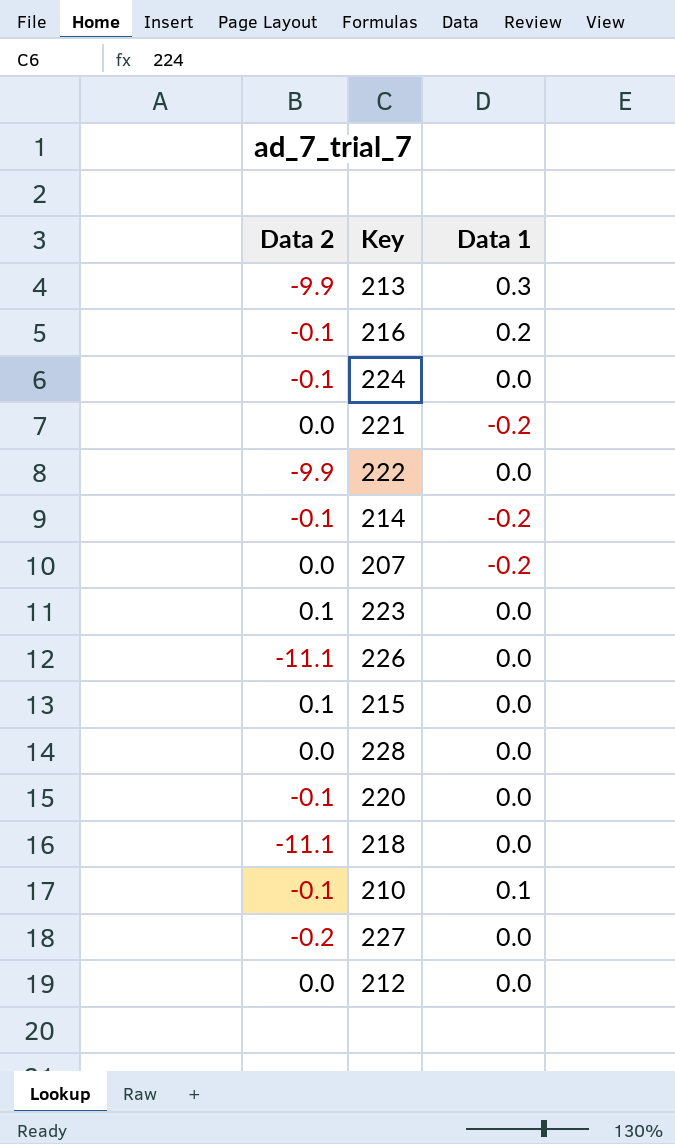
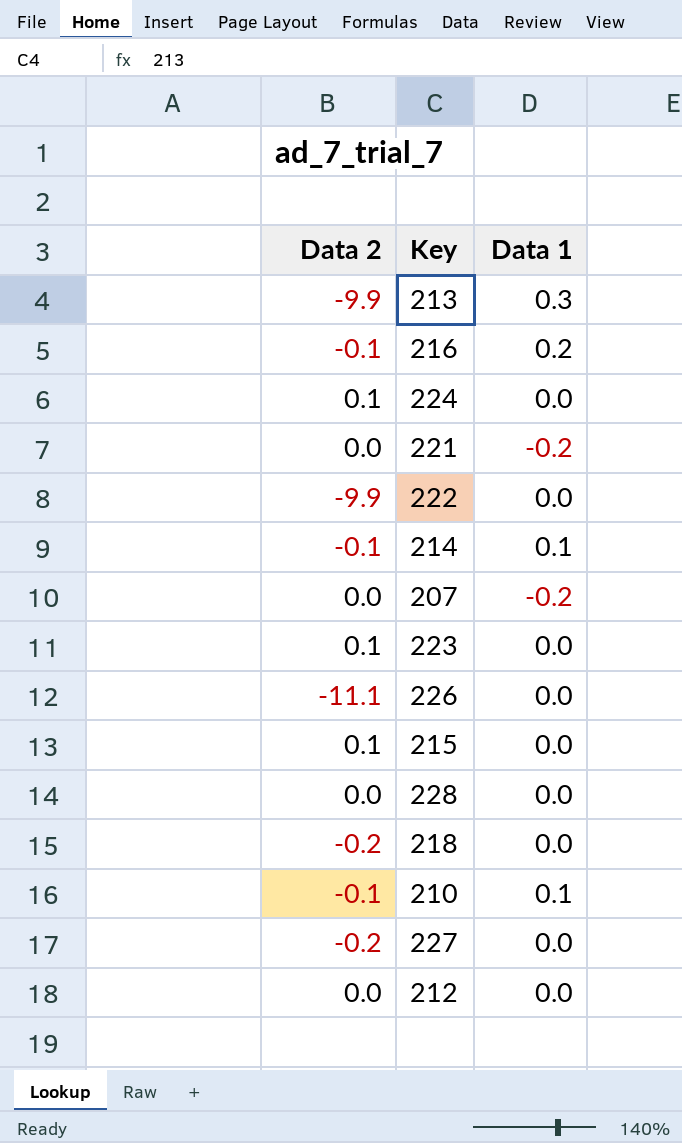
row 220: -0.1 | 0.0 -> none
224 | Data 2: -0.1 -> 0.1
214 | Data 1: -0.2 -> 0.1
218 | Data 2: -11.1 -> -0.2

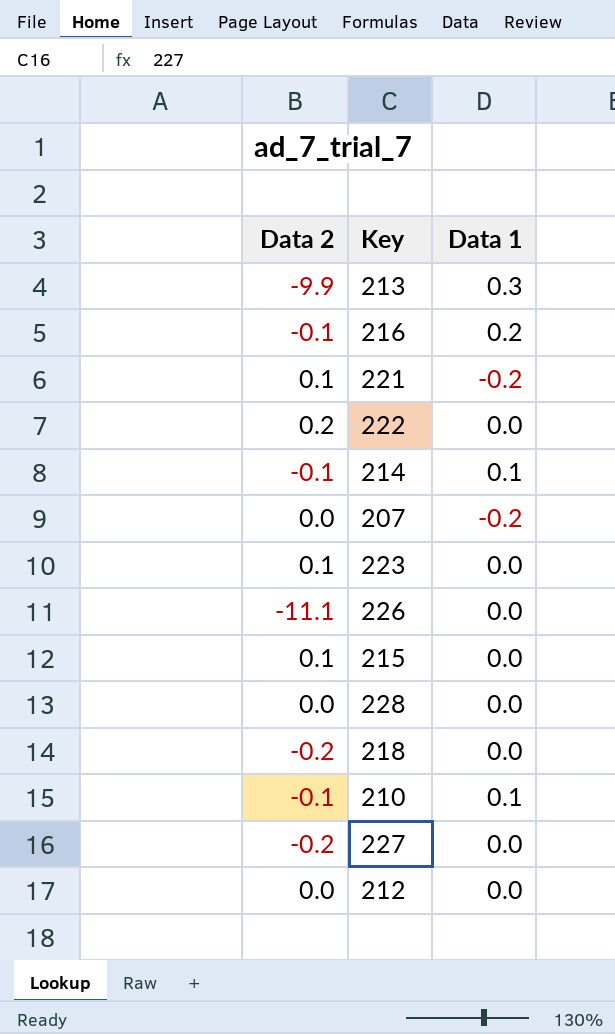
row 224: 0.1 | 0.0 -> none
221 | Data 2: 0.0 -> 0.1
222 | Data 2: -9.9 -> 0.2

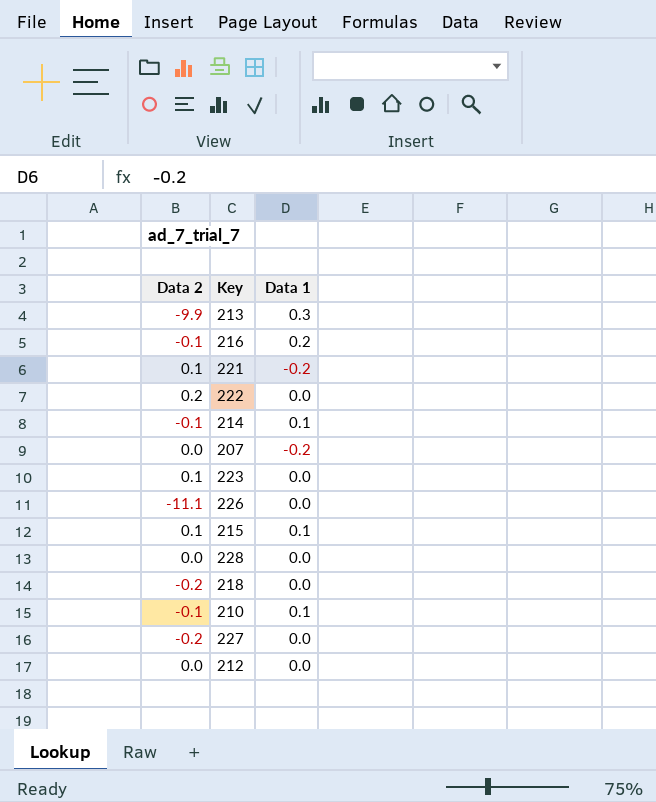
215 | Data 1: 0.0 -> 0.1

